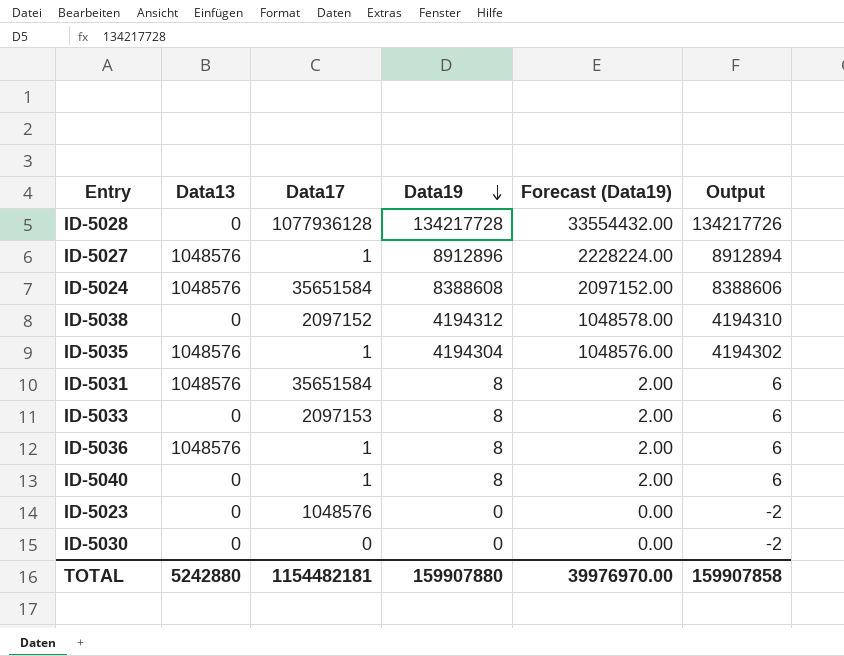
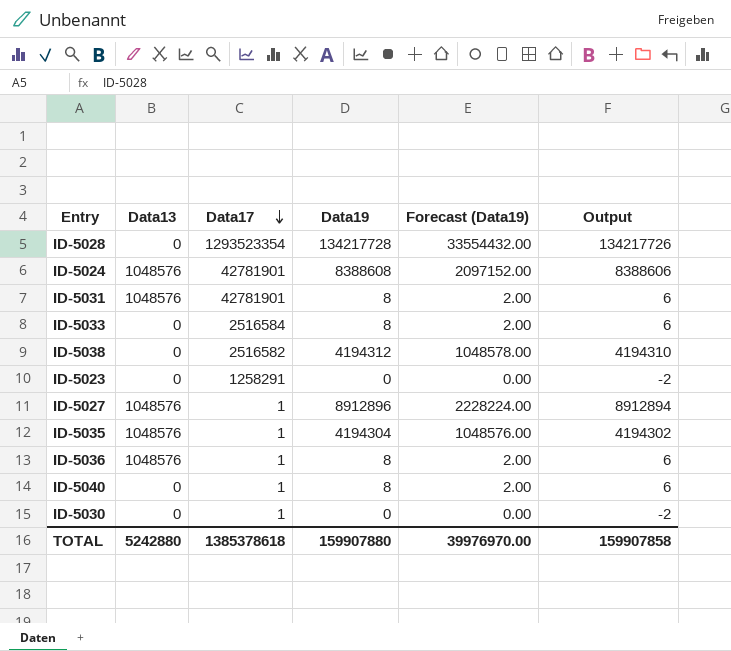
row order: Data19 descending -> Data17 descending
ID-5028 | Data17: 1077936128 -> 1293523354
ID-5024 | Data17: 35651584 -> 42781901
ID-5031 | Data17: 35651584 -> 42781901
ID-5033 | Data17: 2097153 -> 2516584
ID-5038 | Data17: 2097152 -> 2516582
ID-5023 | Data17: 1048576 -> 1258291
ID-5030 | Data17: 0 -> 1
TOTAL | Data17: 1154482181 -> 1385378618

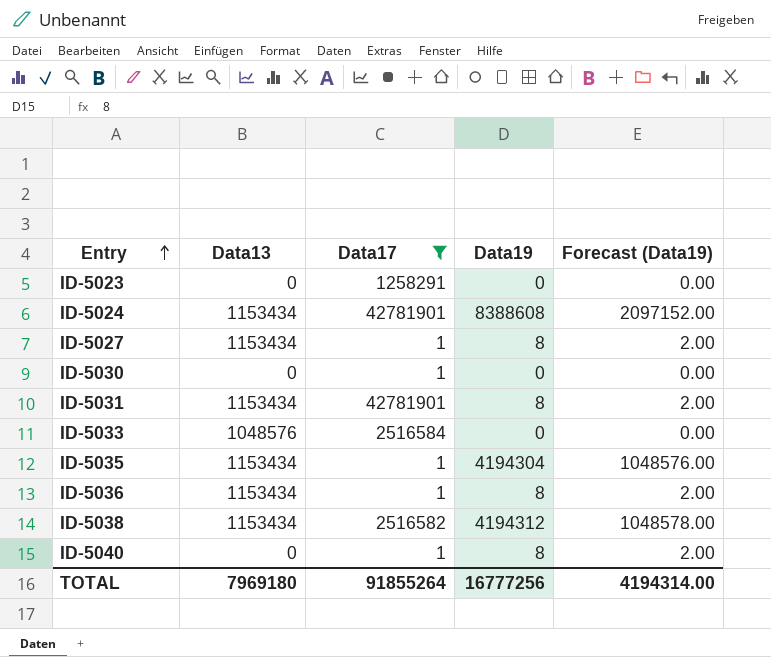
filter: none -> Data17 != 1293523354
row order: Data17 descending -> Entry ascending
column Output | formula: [Data19] - 2 -> none
ID-5024 | Data13: 1048576 -> 1153434
ID-5027 | Data13: 1048576 -> 1153434
ID-5027 | Data19: 8912896 -> 8
ID-5027 | Forecast (Data19): 2228224.00 -> 2.00
ID-5031 | Data13: 1048576 -> 1153434
ID-5033 | Data13: 0 -> 1048576
ID-5033 | Data19: 8 -> 0
ID-5033 | Forecast (Data19): 2.00 -> 0.00
ID-5035 | Data13: 1048576 -> 1153434
ID-5036 | Data13: 1048576 -> 1153434
ID-5038 | Data13: 0 -> 1153434
TOTAL | Data13: 5242880 -> 7969180
TOTAL | Data17: 1385378618 -> 91855264
TOTAL | Data19: 159907880 -> 16777256
TOTAL | Forecast (Data19): 39976970.00 -> 4194314.00

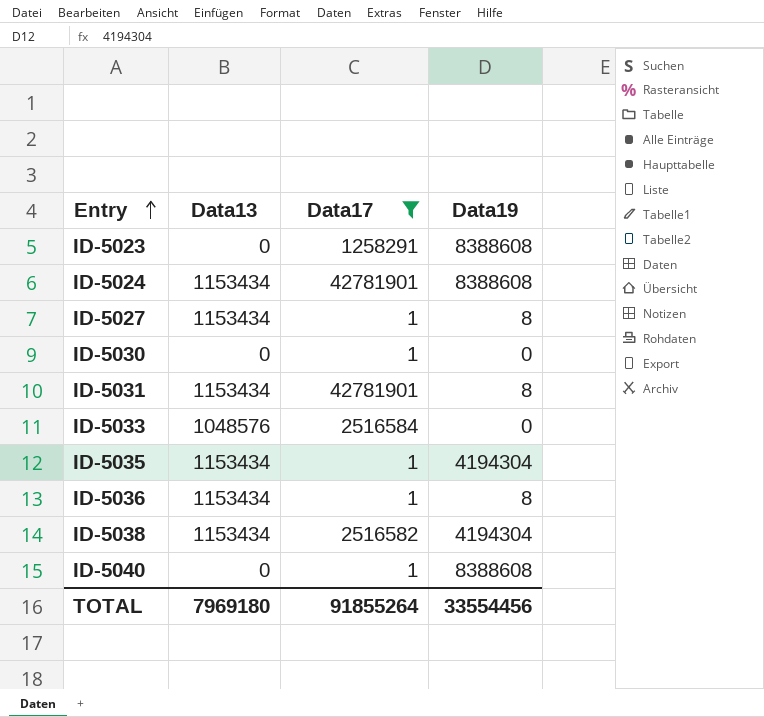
column Forecast (Data19) | formula: [Data19] * 0.25 -> none
ID-5023 | Data19: 0 -> 8388608
ID-5038 | Data19: 4194312 -> 4194304
ID-5040 | Data19: 8 -> 8388608
TOTAL | Data19: 16777256 -> 33554456

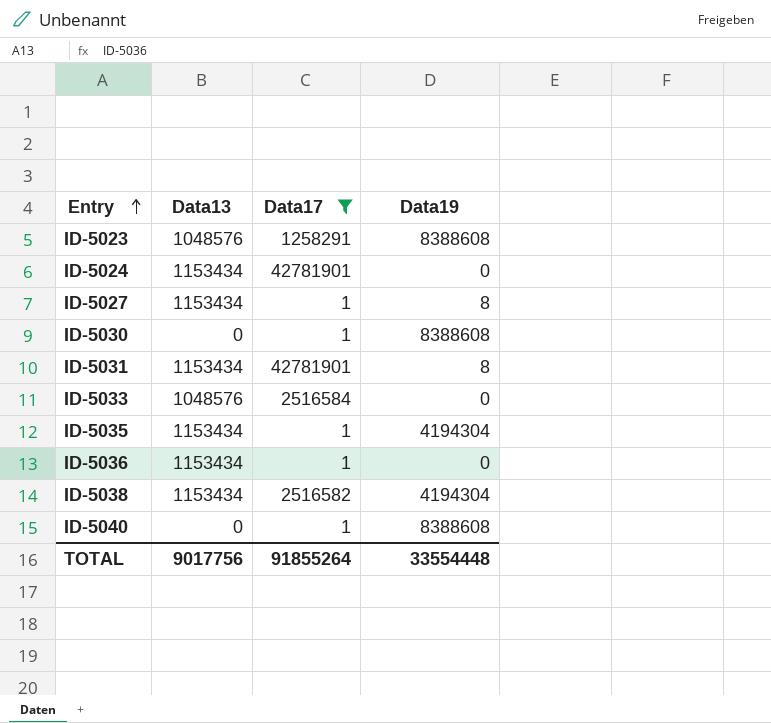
ID-5023 | Data13: 0 -> 1048576
ID-5024 | Data19: 8388608 -> 0
ID-5030 | Data19: 0 -> 8388608
ID-5036 | Data19: 8 -> 0
TOTAL | Data13: 7969180 -> 9017756
TOTAL | Data19: 33554456 -> 33554448

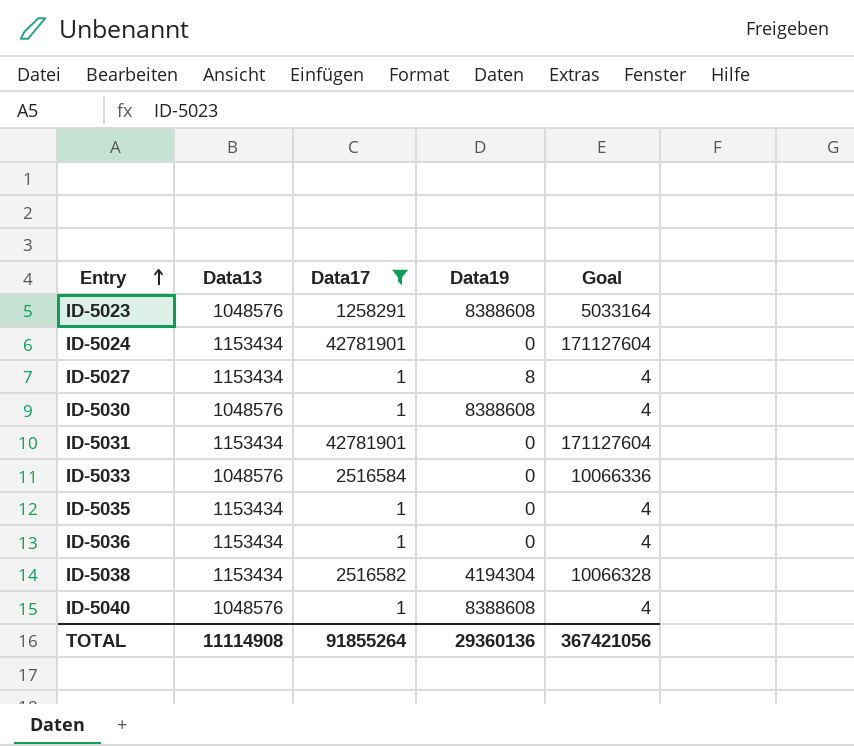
column Goal | formula: none -> [Data17] * 4
ID-5030 | Data13: 0 -> 1048576
ID-5031 | Data19: 8 -> 0
ID-5035 | Data19: 4194304 -> 0
ID-5040 | Data13: 0 -> 1048576
TOTAL | Data13: 9017756 -> 11114908
TOTAL | Data19: 33554448 -> 29360136

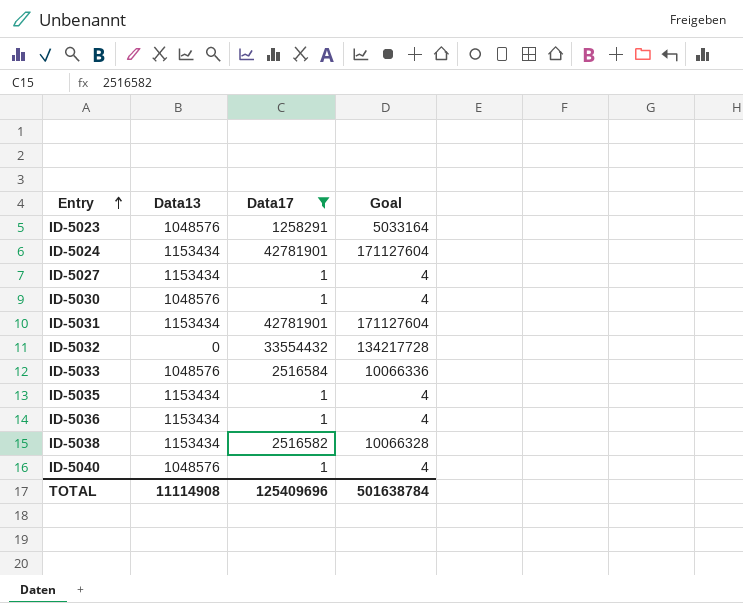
column Data19 | position: 4 -> none
row ID-5032: none -> 0 | 33554432 | 134217728
TOTAL | Data17: 91855264 -> 125409696
TOTAL | Goal: 367421056 -> 501638784

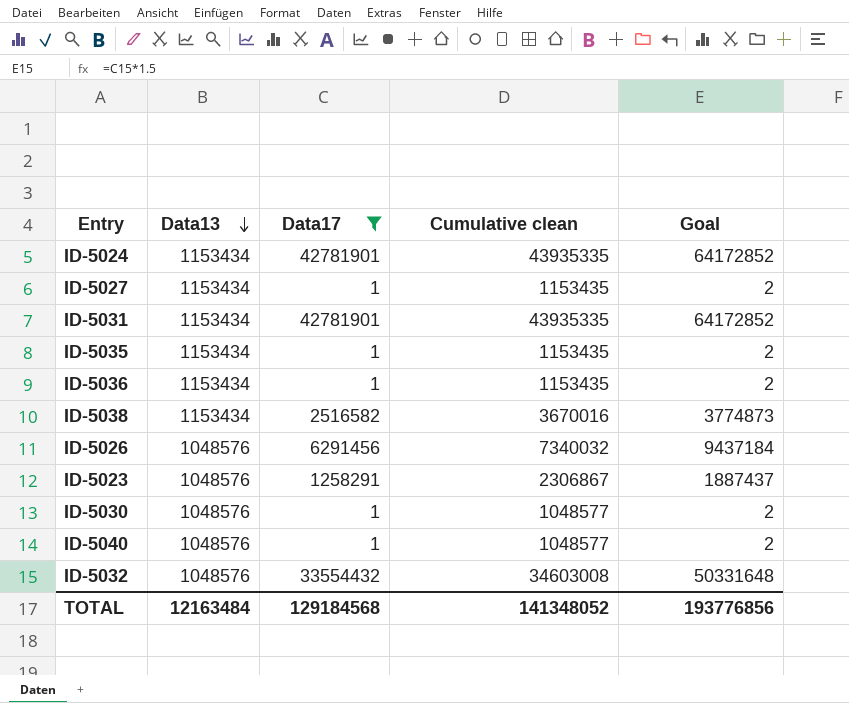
row order: Entry ascending -> Data13 descending
column Cumulative clean | formula: none -> [Data13] + [Data17]
column Goal | formula: [Data17] * 4 -> [Data17] * 1.5
row ID-5033: 1048576 | 2516584 | 10066336 -> none
row ID-5026: none -> 1048576 | 6291456 | 7340032 | 9437184
ID-5032 | Data13: 0 -> 1048576
TOTAL | Data13: 11114908 -> 12163484
TOTAL | Data17: 125409696 -> 129184568
TOTAL | Goal: 501638784 -> 193776856

